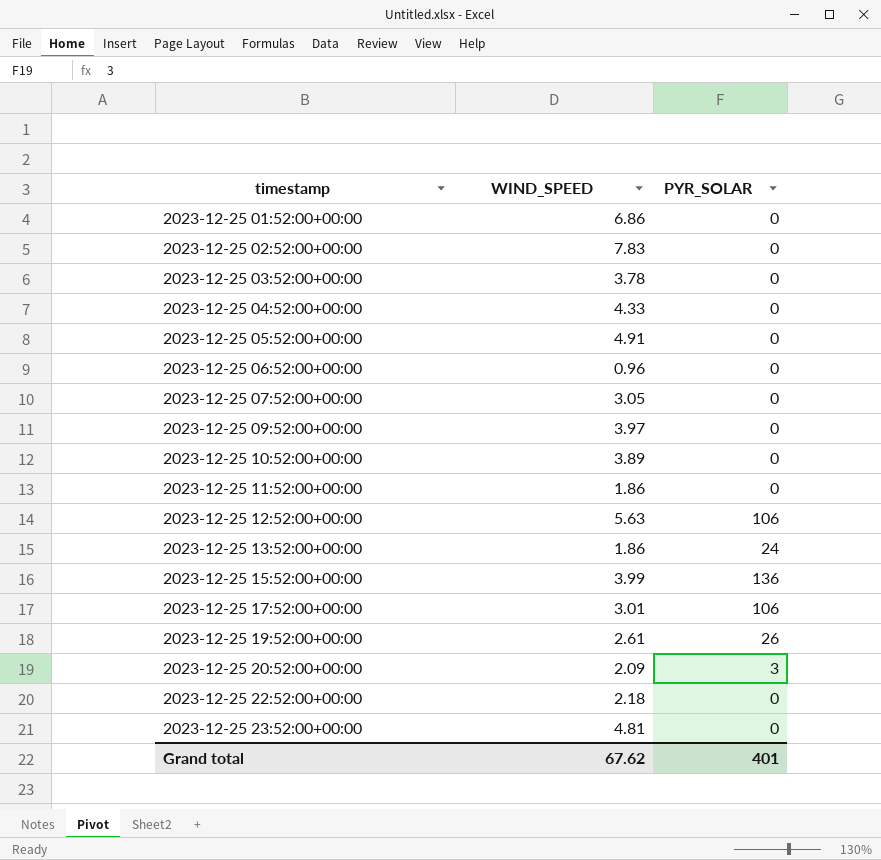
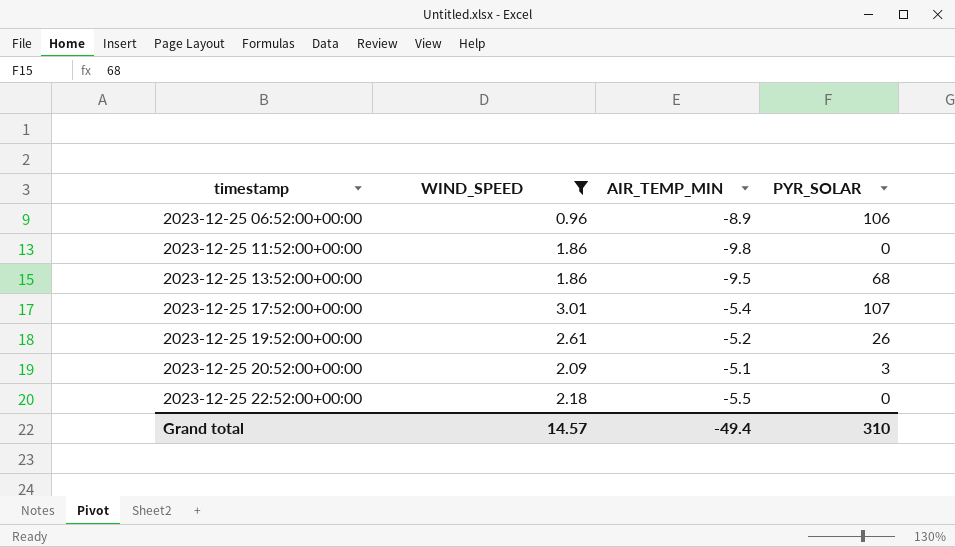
filter: none -> WIND_SPEED <= 3.01
column AIR_TEMP_MIN | position: none -> 3
2023-12-25 06:52:00+00:00 | PYR_SOLAR: 0 -> 106
2023-12-25 13:52:00+00:00 | PYR_SOLAR: 24 -> 68
2023-12-25 17:52:00+00:00 | PYR_SOLAR: 106 -> 107
Grand total | WIND_SPEED: 67.62 -> 14.57
Grand total | PYR_SOLAR: 401 -> 310

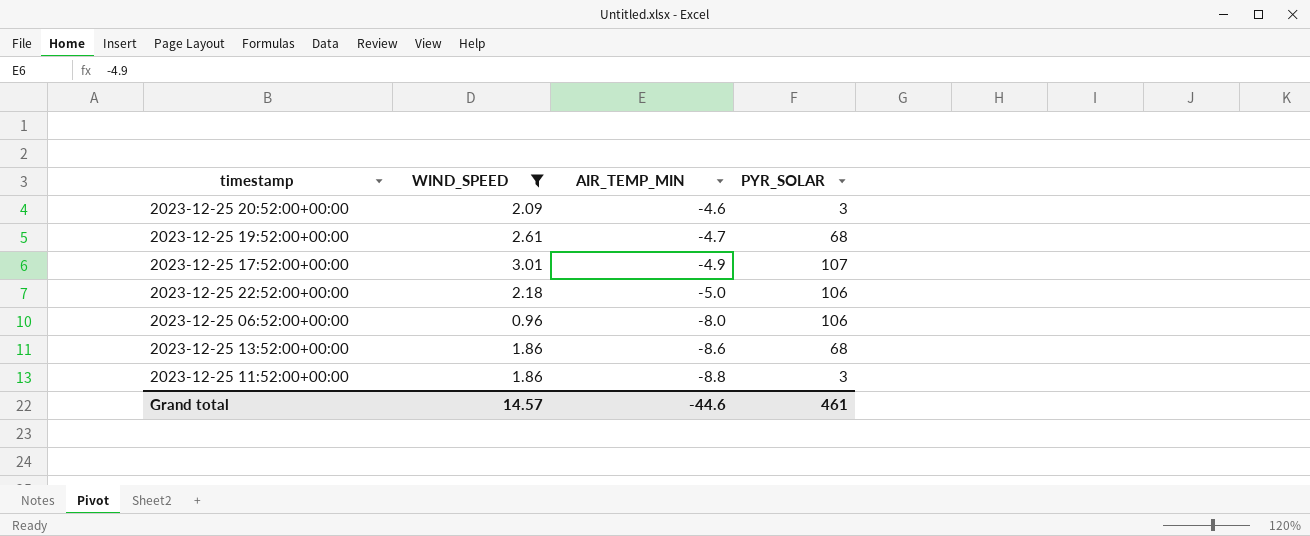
row order: timestamp ascending -> AIR_TEMP_MIN descending
2023-12-25 20:52:00+00:00 | AIR_TEMP_MIN: -5.1 -> -4.6
2023-12-25 19:52:00+00:00 | AIR_TEMP_MIN: -5.2 -> -4.7
2023-12-25 19:52:00+00:00 | PYR_SOLAR: 26 -> 68
2023-12-25 17:52:00+00:00 | AIR_TEMP_MIN: -5.4 -> -4.9
2023-12-25 22:52:00+00:00 | AIR_TEMP_MIN: -5.5 -> -5.0
2023-12-25 22:52:00+00:00 | PYR_SOLAR: 0 -> 106
2023-12-25 06:52:00+00:00 | AIR_TEMP_MIN: -8.9 -> -8.0
2023-12-25 13:52:00+00:00 | AIR_TEMP_MIN: -9.5 -> -8.6
2023-12-25 11:52:00+00:00 | AIR_TEMP_MIN: -9.8 -> -8.8
2023-12-25 11:52:00+00:00 | PYR_SOLAR: 0 -> 3
Grand total | AIR_TEMP_MIN: -49.4 -> -44.6
Grand total | PYR_SOLAR: 310 -> 461

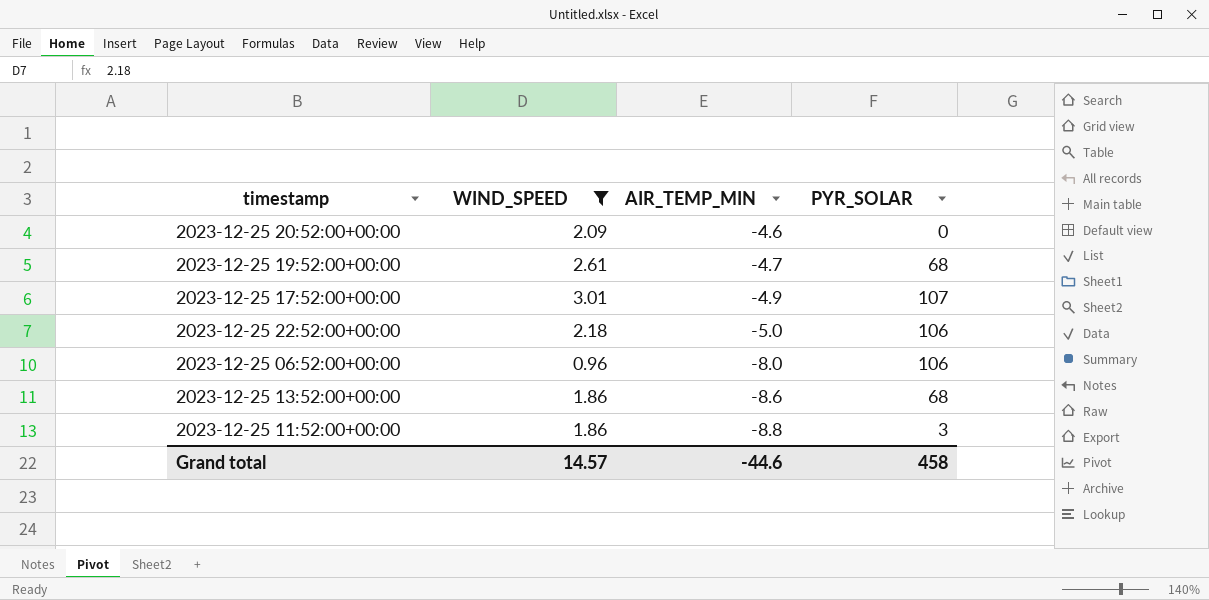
2023-12-25 20:52:00+00:00 | PYR_SOLAR: 3 -> 0
Grand total | PYR_SOLAR: 461 -> 458

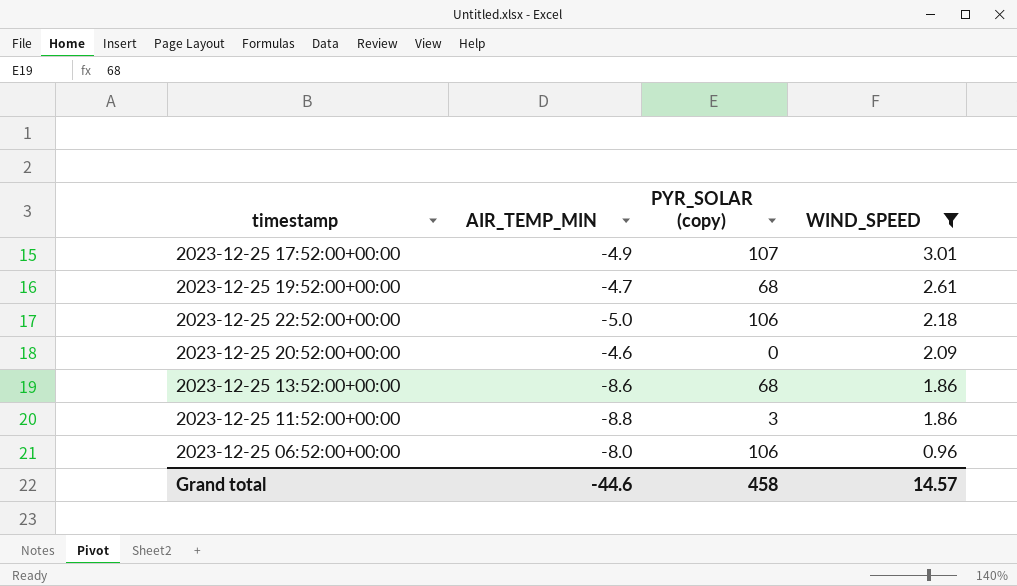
row order: AIR_TEMP_MIN descending -> WIND_SPEED descending
column name: PYR_SOLAR -> PYR_SOLAR (copy)
column WIND_SPEED | position: 2 -> 4

